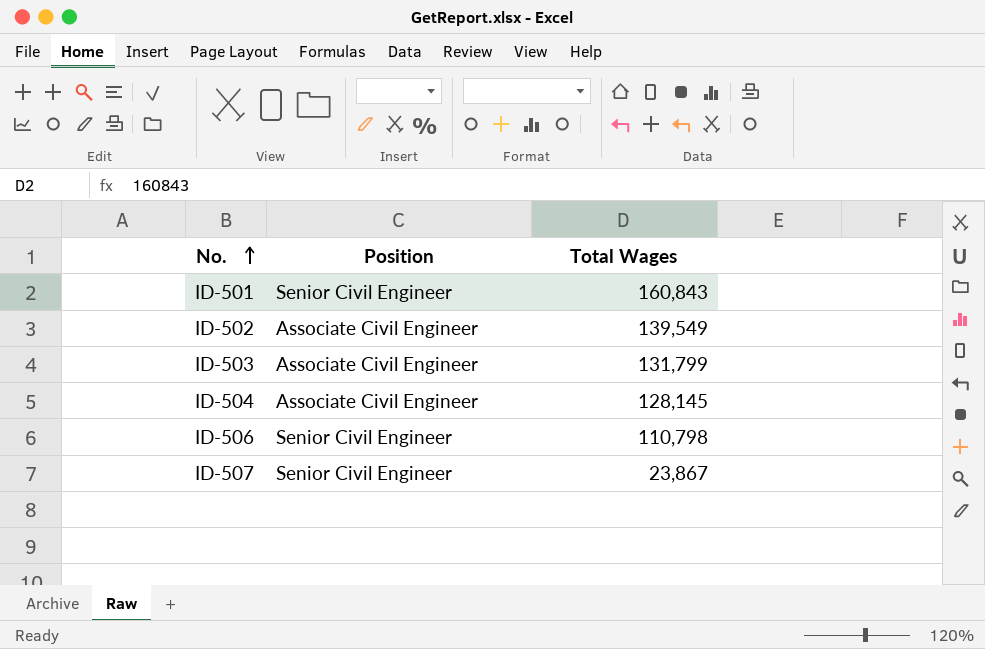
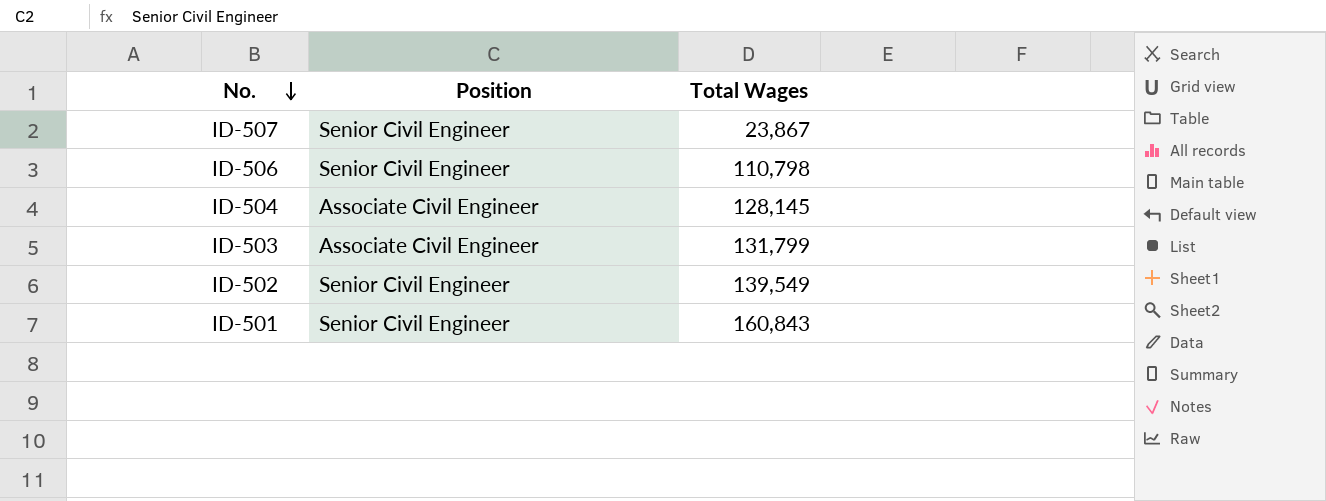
row order: No. ascending -> No. descending
ID-502 | Position: Associate Civil Engineer -> Senior Civil Engineer

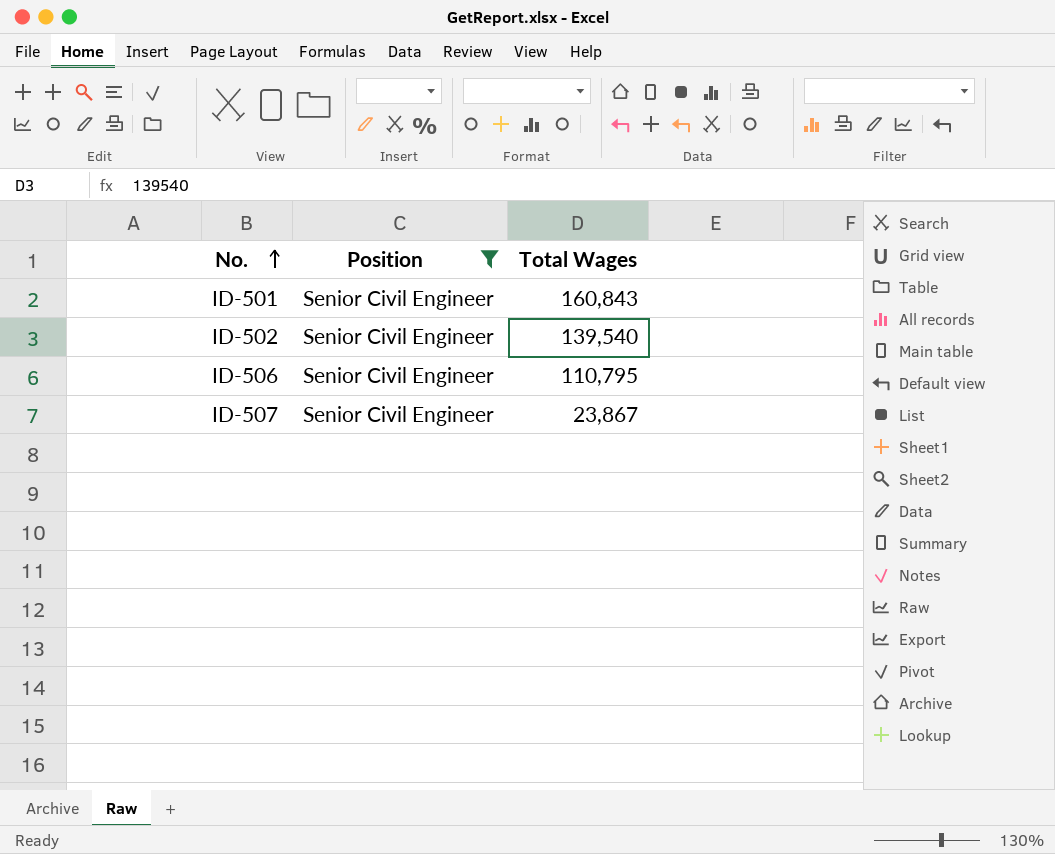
filter: none -> Position = Senior Civil Engineer
row order: No. descending -> No. ascending
ID-502 | Total Wages: 139,549 -> 139,540
ID-506 | Total Wages: 110,798 -> 110,795

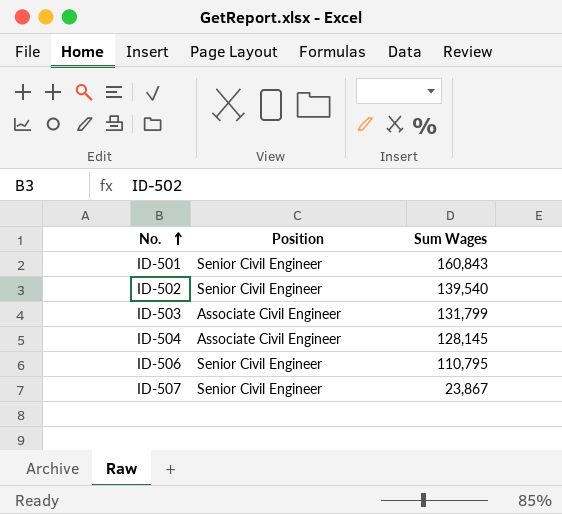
filter: Position = Senior Civil Engineer -> none
column name: Total Wages -> Sum Wages

